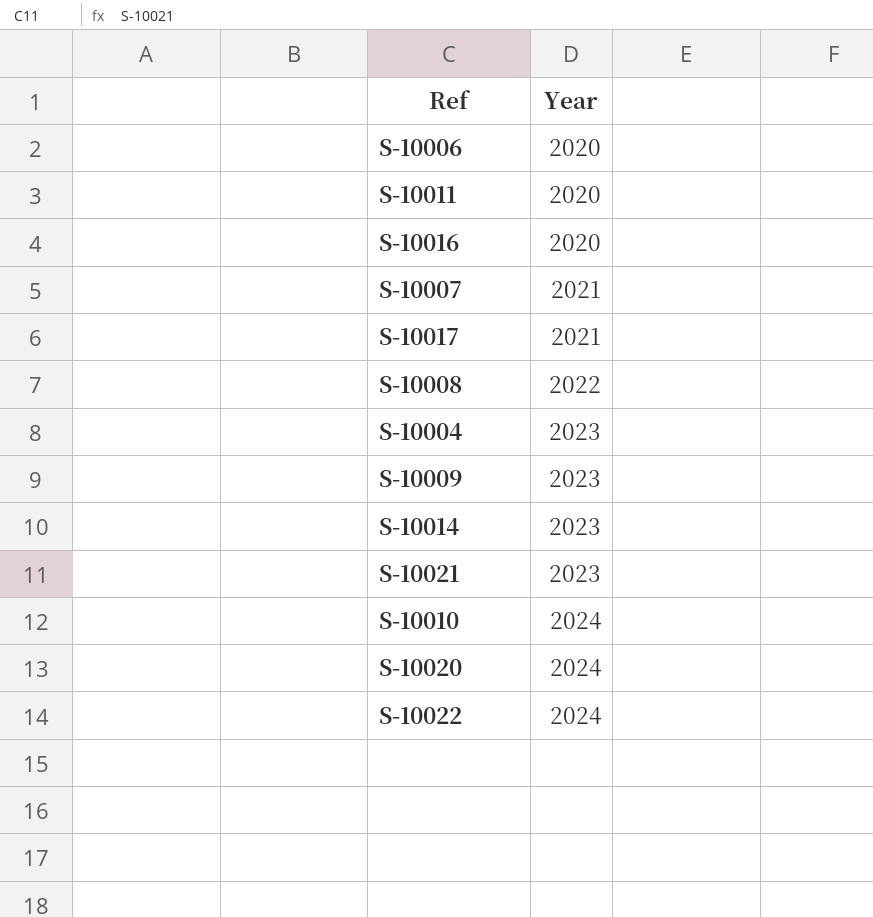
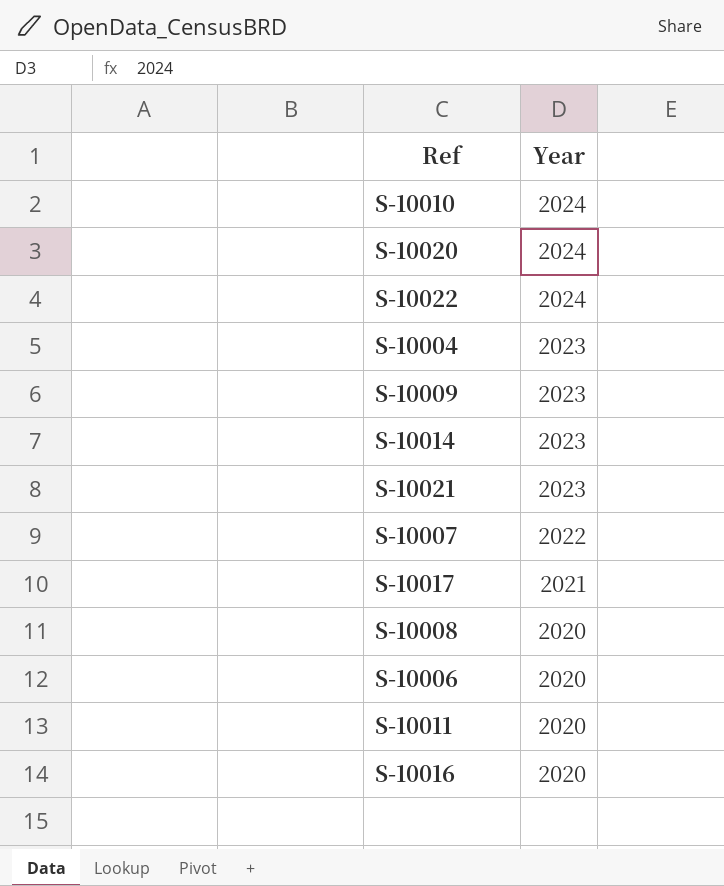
row order: Year ascending -> Year descending
S-10007 | Year: 2021 -> 2022
S-10008 | Year: 2022 -> 2020

